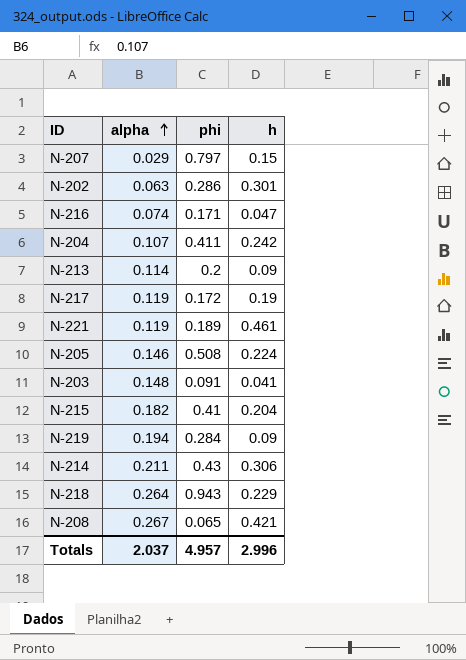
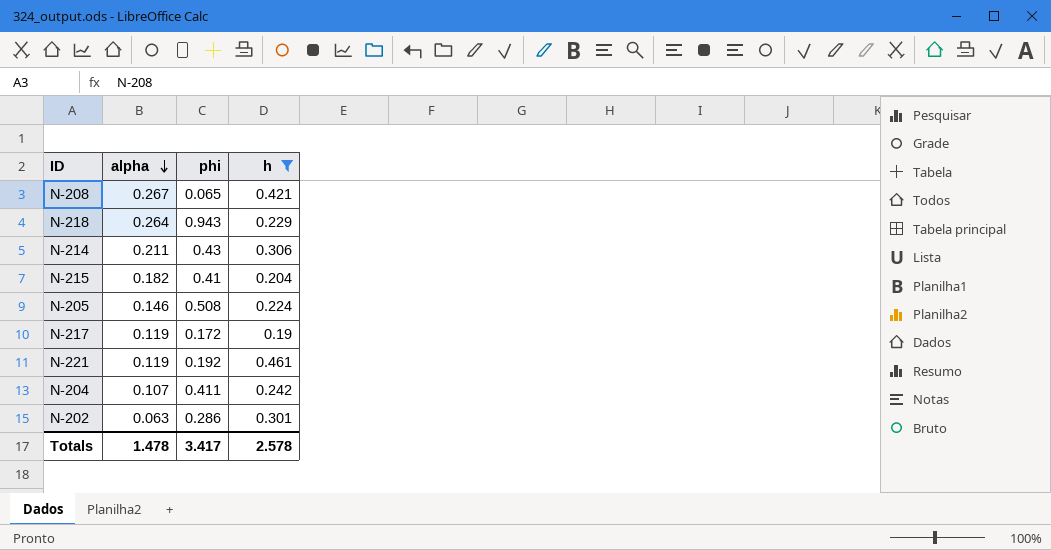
filter: none -> h >= 0.19
row order: alpha ascending -> alpha descending
N-221 | phi: 0.189 -> 0.192
Totals | alpha: 2.037 -> 1.478
Totals | phi: 4.957 -> 3.417
Totals | h: 2.996 -> 2.578

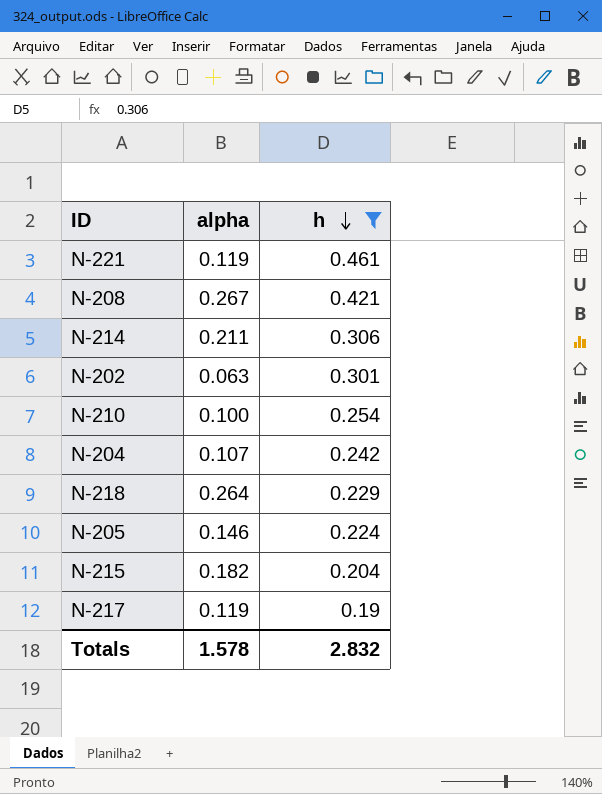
row order: alpha descending -> h descending
column phi | position: 3 -> none
row N-210: none -> 0.100 | 0.254
Totals | alpha: 1.478 -> 1.578
Totals | h: 2.578 -> 2.832

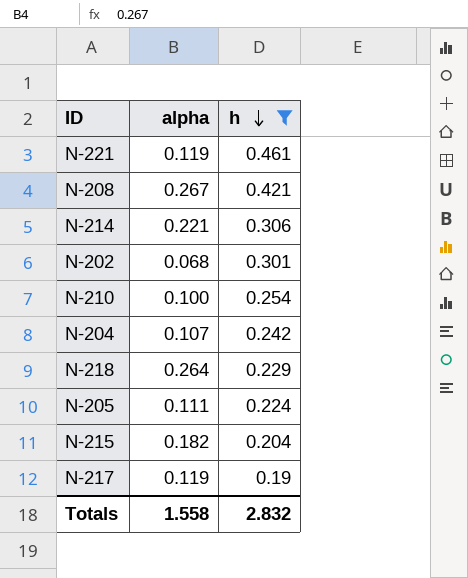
N-214 | alpha: 0.211 -> 0.221
N-202 | alpha: 0.063 -> 0.068
N-205 | alpha: 0.146 -> 0.111
Totals | alpha: 1.578 -> 1.558

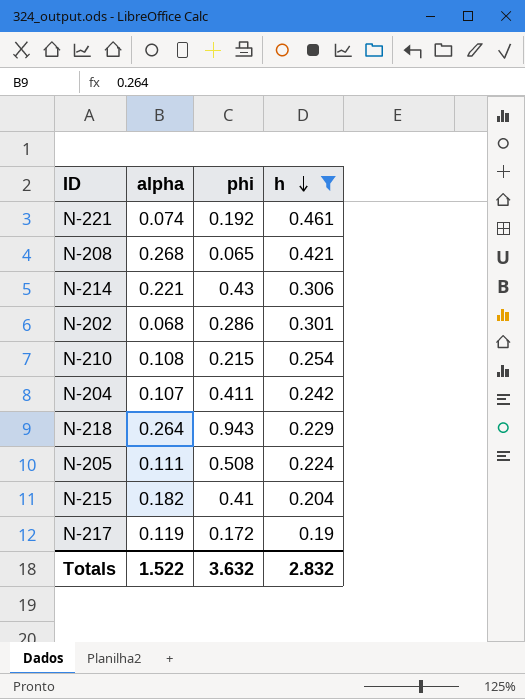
column phi | position: none -> 3
N-221 | alpha: 0.119 -> 0.074
N-208 | alpha: 0.267 -> 0.268
N-210 | alpha: 0.100 -> 0.108
Totals | alpha: 1.558 -> 1.522

